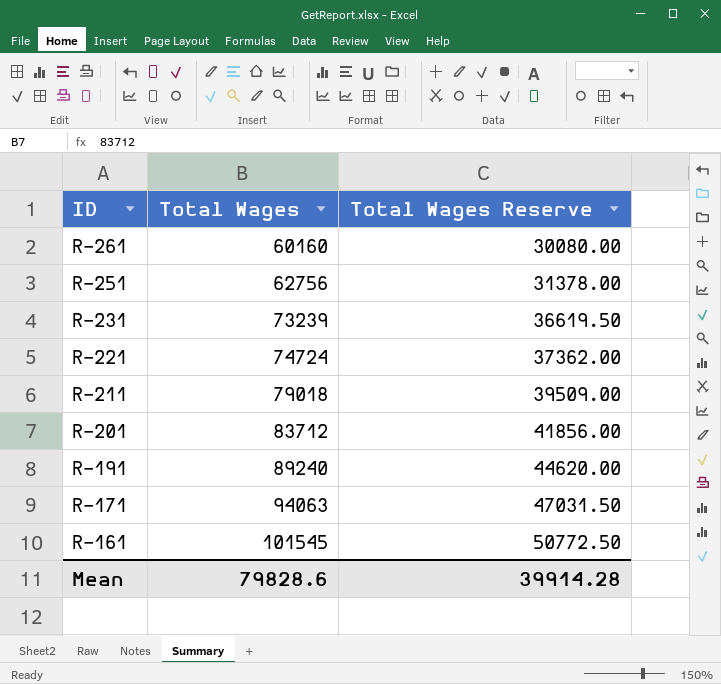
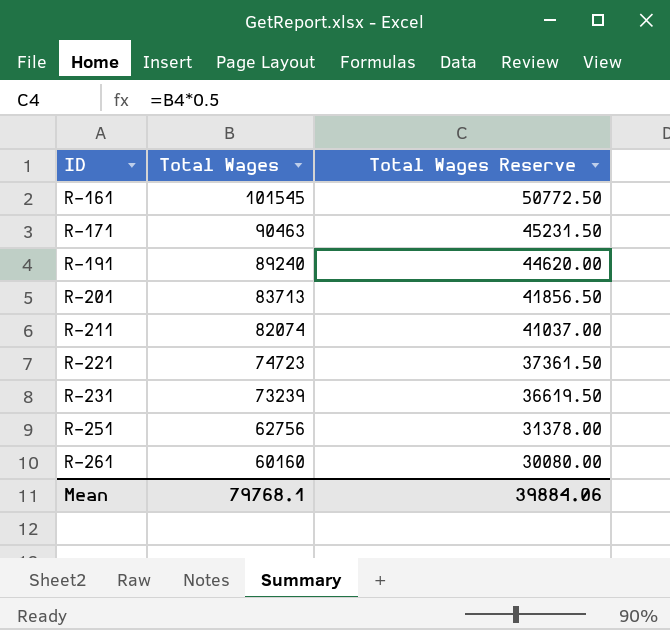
row order: ID descending -> ID ascending
R-171 | Total Wages: 94063 -> 90463
R-171 | Total Wages Reserve: 47031.50 -> 45231.50
R-201 | Total Wages: 83712 -> 83713
R-201 | Total Wages Reserve: 41856.00 -> 41856.50
R-211 | Total Wages: 79018 -> 82074
R-211 | Total Wages Reserve: 39509.00 -> 41037.00
R-221 | Total Wages: 74724 -> 74723
R-221 | Total Wages Reserve: 37362.00 -> 37361.50
Mean | Total Wages: 79828.6 -> 79768.1
Mean | Total Wages Reserve: 39914.28 -> 39884.06

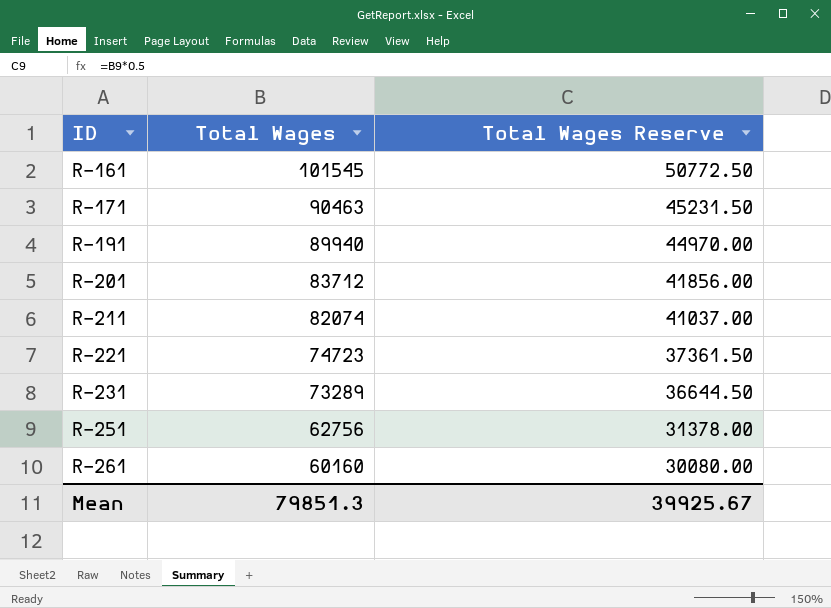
R-191 | Total Wages: 89240 -> 89940
R-191 | Total Wages Reserve: 44620.00 -> 44970.00
R-201 | Total Wages: 83713 -> 83712
R-201 | Total Wages Reserve: 41856.50 -> 41856.00
R-231 | Total Wages: 73239 -> 73289
R-231 | Total Wages Reserve: 36619.50 -> 36644.50
Mean | Total Wages: 79768.1 -> 79851.3
Mean | Total Wages Reserve: 39884.06 -> 39925.67

